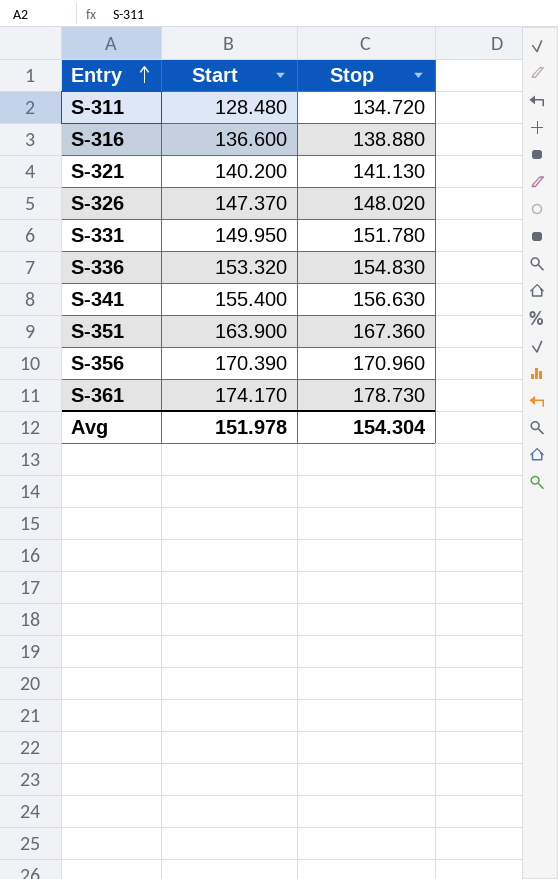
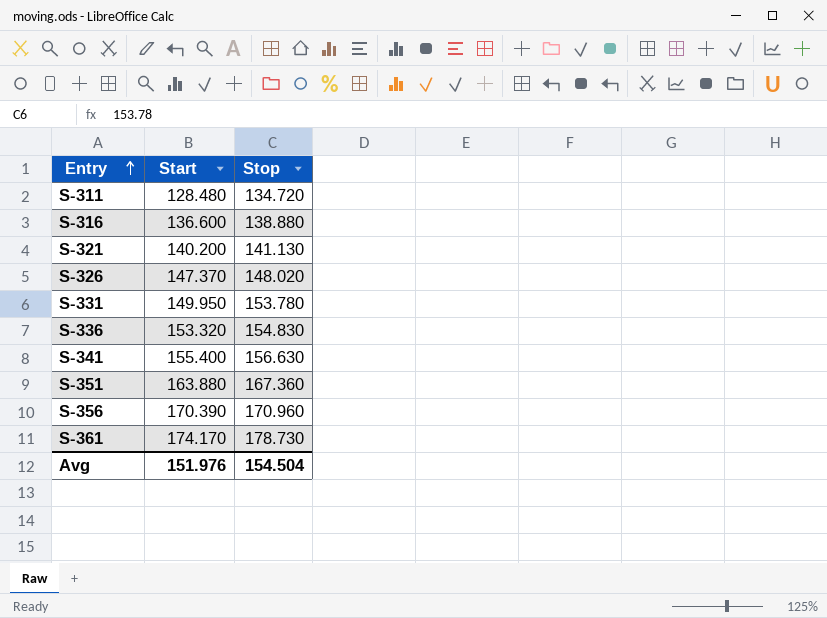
S-331 | Stop: 151.780 -> 153.780
S-351 | Start: 163.900 -> 163.880
Avg | Start: 151.978 -> 151.976
Avg | Stop: 154.304 -> 154.504

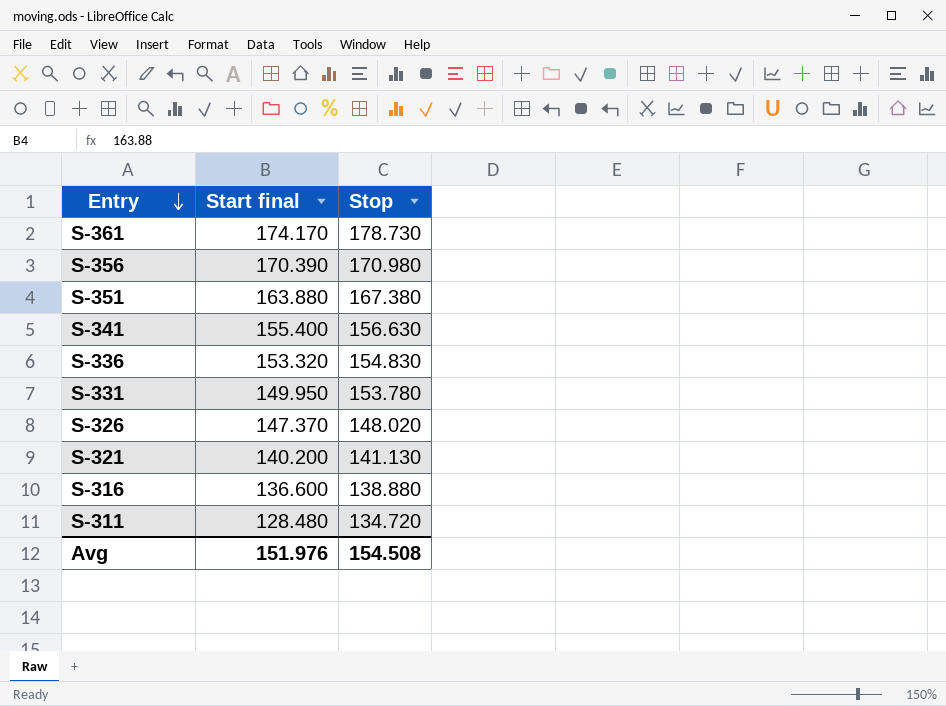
row order: Entry ascending -> Entry descending
column name: Start -> Start final
S-356 | Stop: 170.960 -> 170.980
S-351 | Stop: 167.360 -> 167.380
Avg | Stop: 154.504 -> 154.508

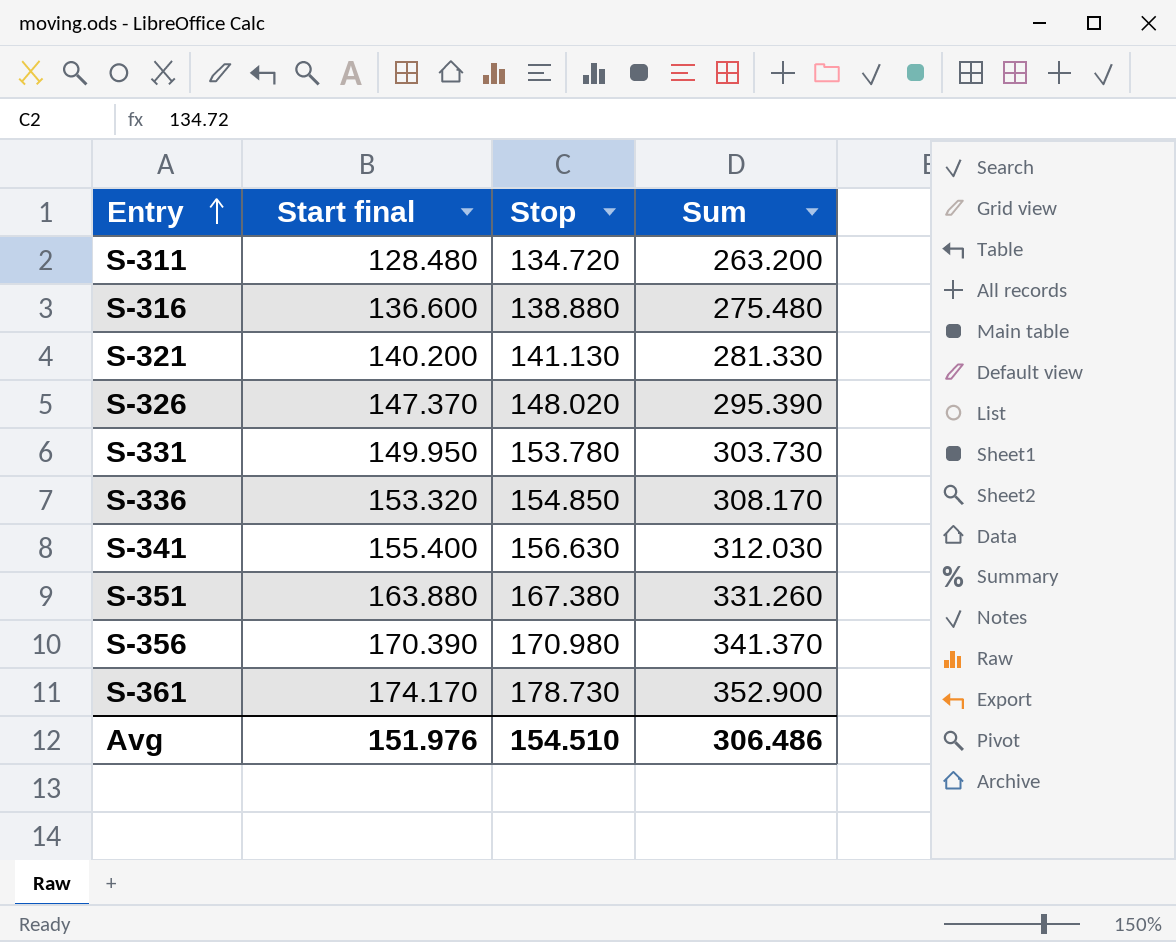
row order: Entry descending -> Entry ascending
column Sum | formula: none -> [Start final] + [Stop]
S-336 | Stop: 154.830 -> 154.850
Avg | Stop: 154.508 -> 154.510

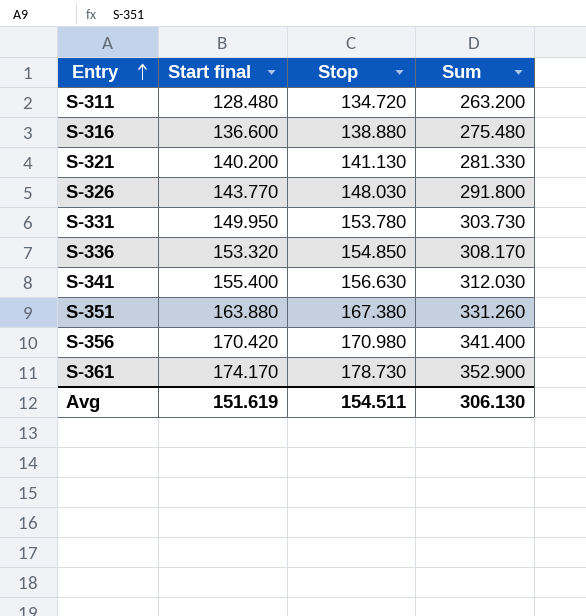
S-326 | Start final: 147.370 -> 143.770
S-326 | Stop: 148.020 -> 148.030
S-326 | Sum: 295.390 -> 291.800
S-356 | Start final: 170.390 -> 170.420
S-356 | Sum: 341.370 -> 341.400
Avg | Start final: 151.976 -> 151.619
Avg | Stop: 154.510 -> 154.511
Avg | Sum: 306.486 -> 306.130

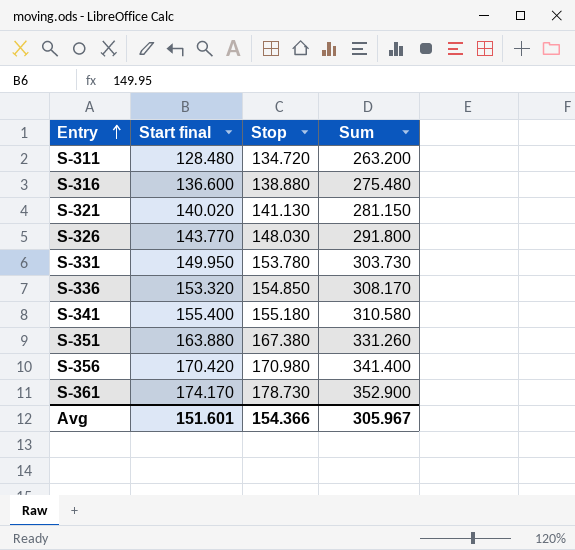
S-321 | Start final: 140.200 -> 140.020
S-321 | Sum: 281.330 -> 281.150
S-341 | Stop: 156.630 -> 155.180
S-341 | Sum: 312.030 -> 310.580
Avg | Start final: 151.619 -> 151.601
Avg | Stop: 154.511 -> 154.366
Avg | Sum: 306.130 -> 305.967

